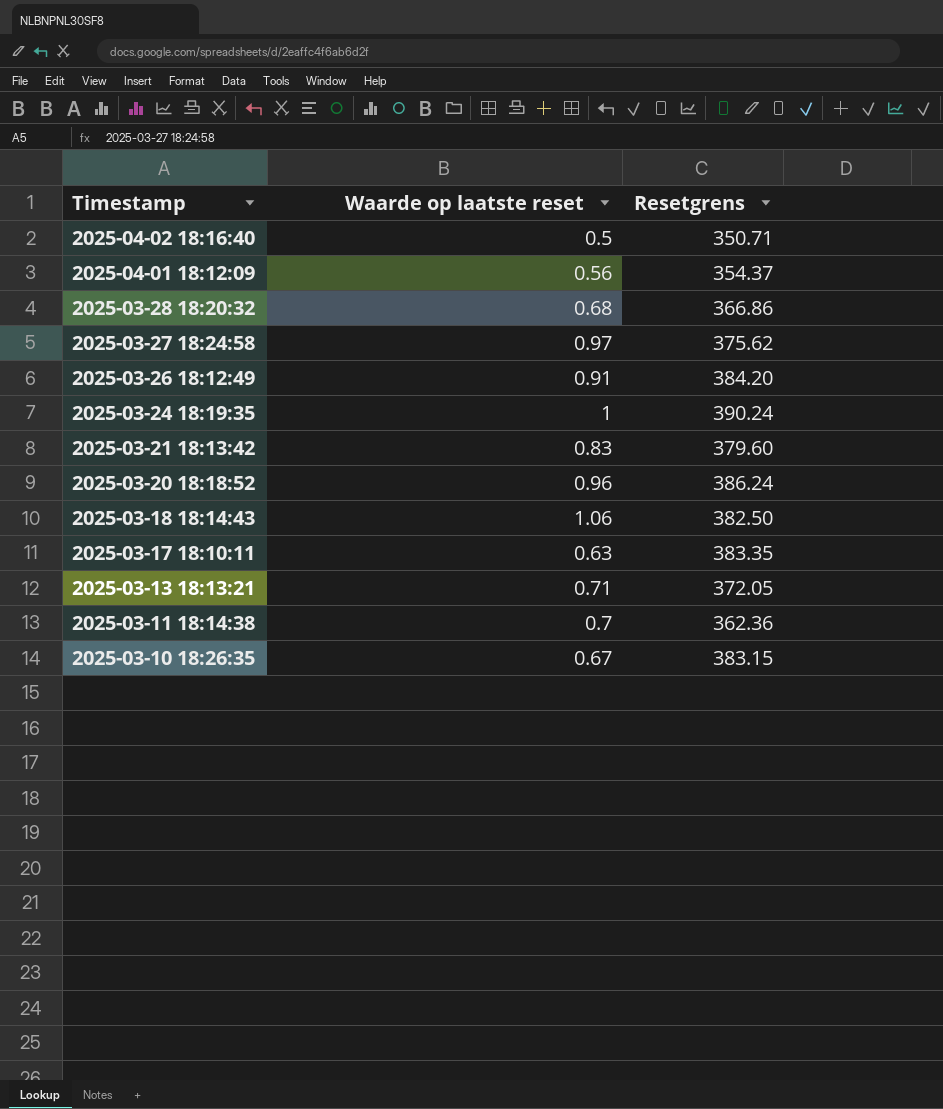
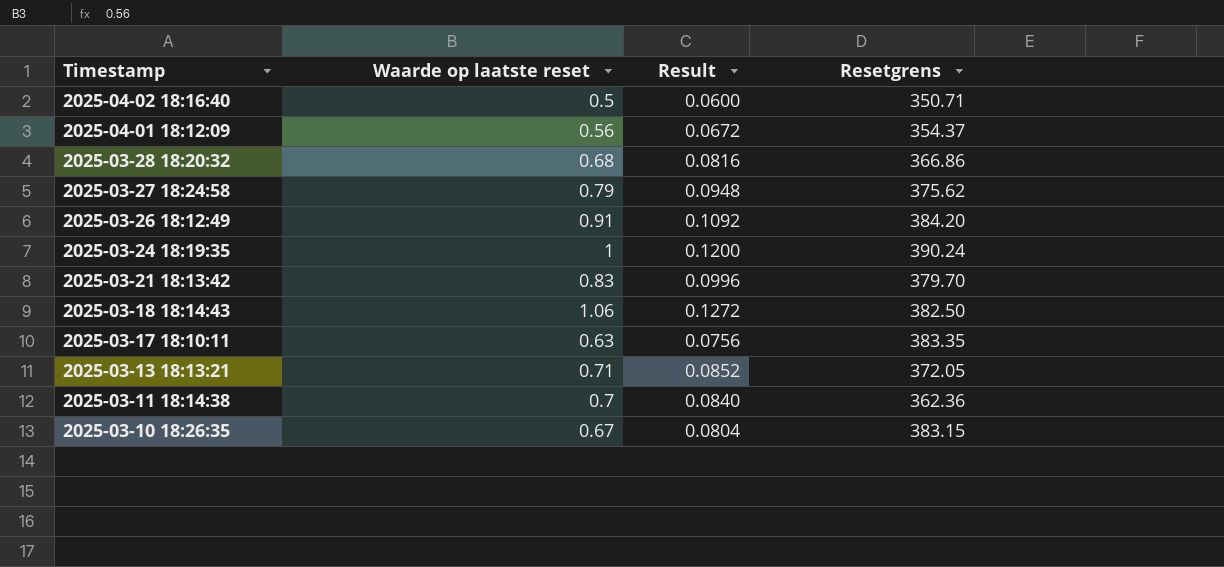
column Result | formula: none -> [Waarde op laatste reset] * 0.12
row 2025-03-20 18:18:52: 0.96 | 386.24 -> none
2025-03-27 18:24:58 | Waarde op laatste reset: 0.97 -> 0.79
2025-03-21 18:13:42 | Resetgrens: 379.60 -> 379.70

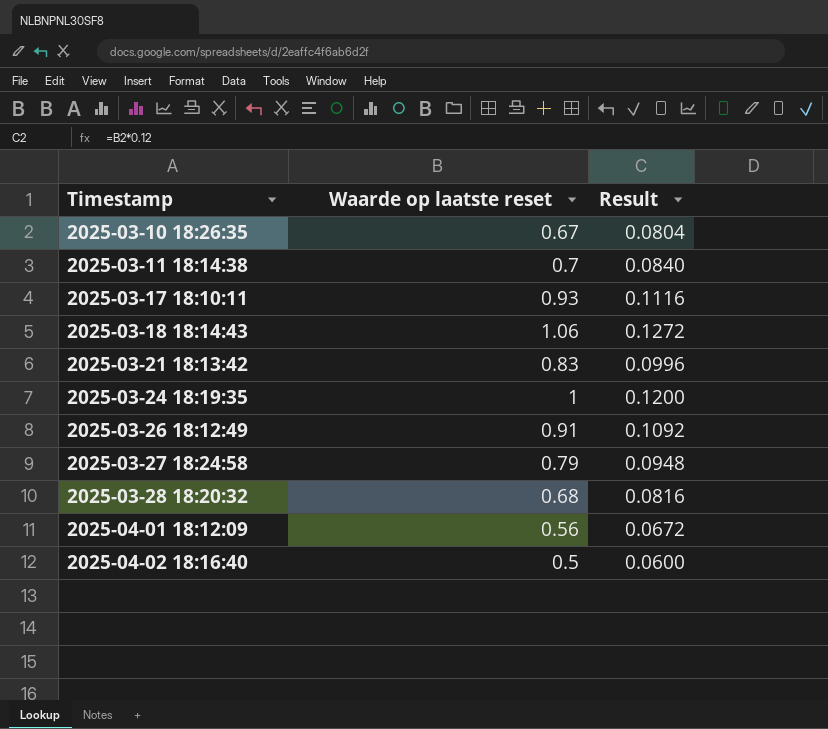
row order: Timestamp descending -> Timestamp ascending
column Resetgrens | position: 4 -> none
row 2025-03-13 18:13:21: 0.71 | 0.0852 | 372.05 -> none
2025-03-17 18:10:11 | Waarde op laatste reset: 0.63 -> 0.93
2025-03-17 18:10:11 | Result: 0.0756 -> 0.1116

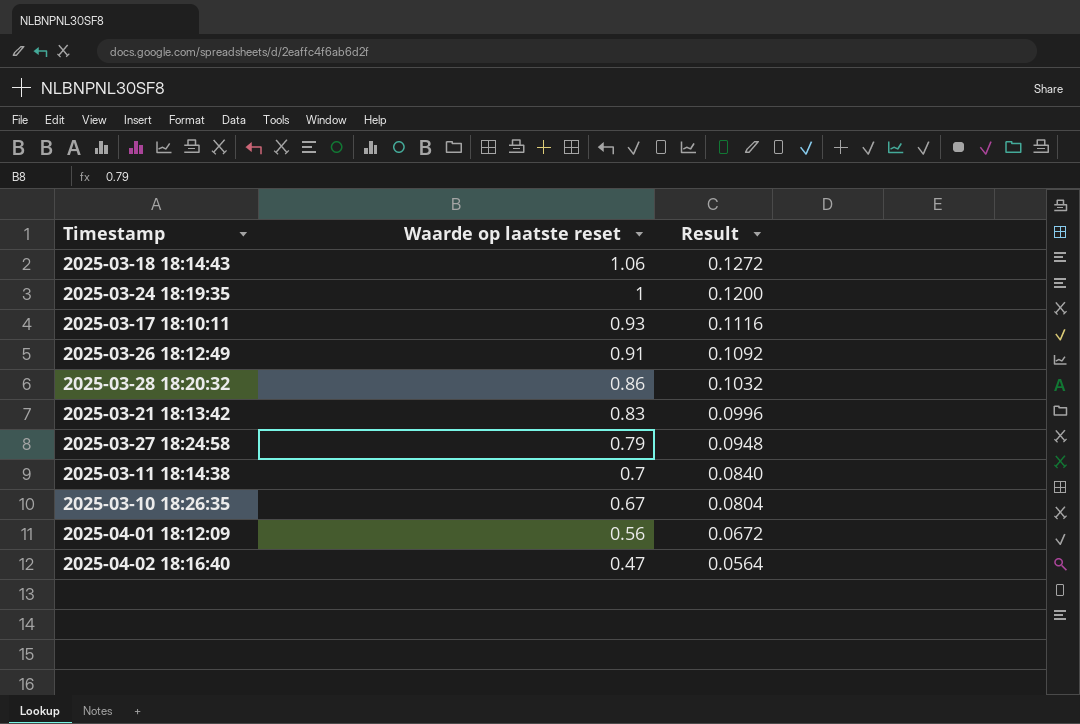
row order: Timestamp ascending -> Waarde op laatste reset descending
2025-03-28 18:20:32 | Waarde op laatste reset: 0.68 -> 0.86
2025-03-28 18:20:32 | Result: 0.0816 -> 0.1032
2025-04-02 18:16:40 | Waarde op laatste reset: 0.5 -> 0.47
2025-04-02 18:16:40 | Result: 0.0600 -> 0.0564

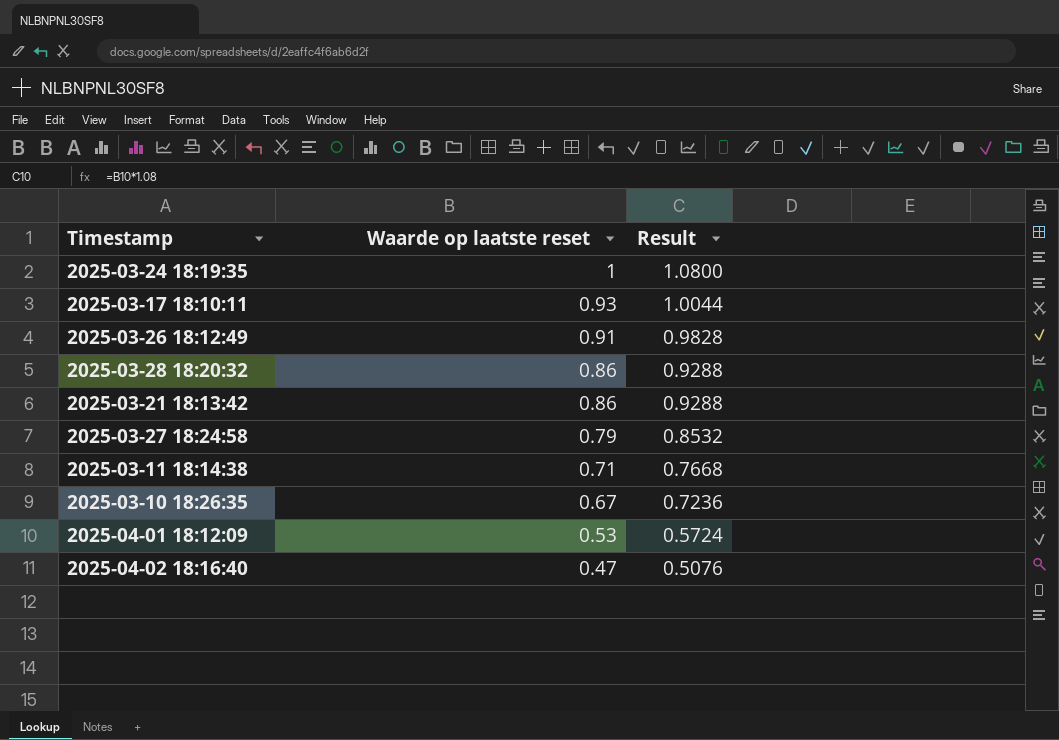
column Result | formula: [Waarde op laatste reset] * 0.12 -> [Waarde op laatste reset] * 1.08
row 2025-03-18 18:14:43: 1.06 | 0.1272 -> none
2025-03-21 18:13:42 | Waarde op laatste reset: 0.83 -> 0.86
2025-03-11 18:14:38 | Waarde op laatste reset: 0.7 -> 0.71
2025-04-01 18:12:09 | Waarde op laatste reset: 0.56 -> 0.53

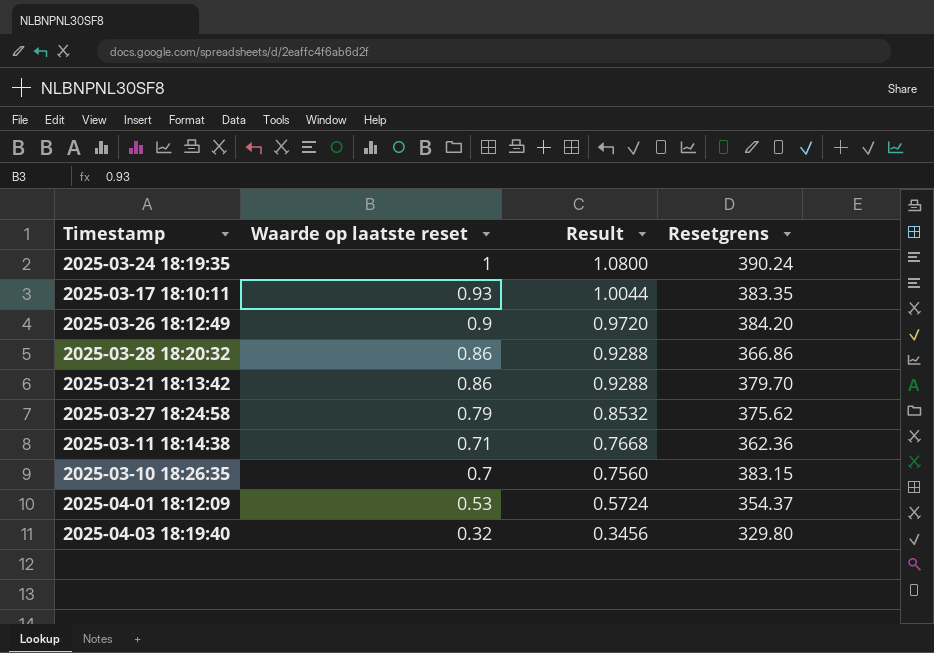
column Resetgrens | position: none -> 4
row 2025-04-02 18:16:40: 0.47 | 0.5076 -> none
2025-03-26 18:12:49 | Waarde op laatste reset: 0.91 -> 0.9
2025-03-26 18:12:49 | Result: 0.9828 -> 0.9720
2025-03-10 18:26:35 | Waarde op laatste reset: 0.67 -> 0.7
2025-03-10 18:26:35 | Result: 0.7236 -> 0.7560
row 2025-04-03 18:19:40: none -> 0.32 | 0.3456 | 329.80

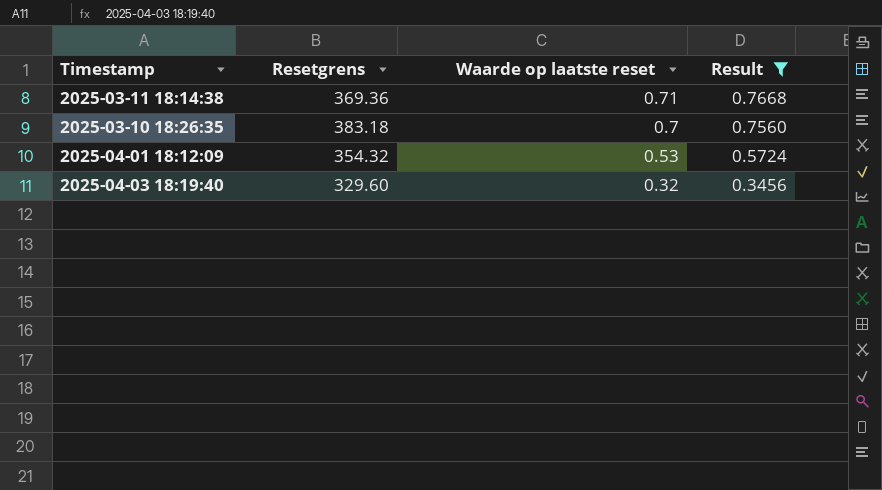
filter: none -> Result <= 0.7668
column Resetgrens | position: 4 -> 2
2025-03-11 18:14:38 | Resetgrens: 362.36 -> 369.36
2025-03-10 18:26:35 | Resetgrens: 383.15 -> 383.18
2025-04-01 18:12:09 | Resetgrens: 354.37 -> 354.32
2025-04-03 18:19:40 | Resetgrens: 329.80 -> 329.60

